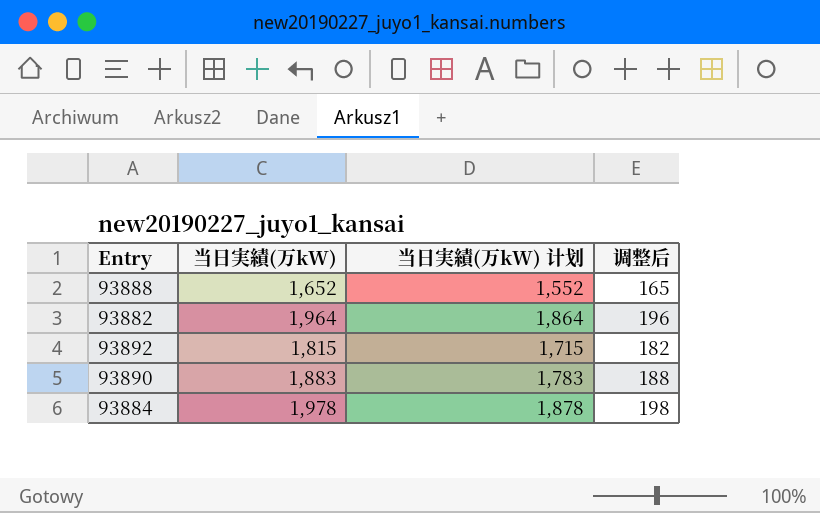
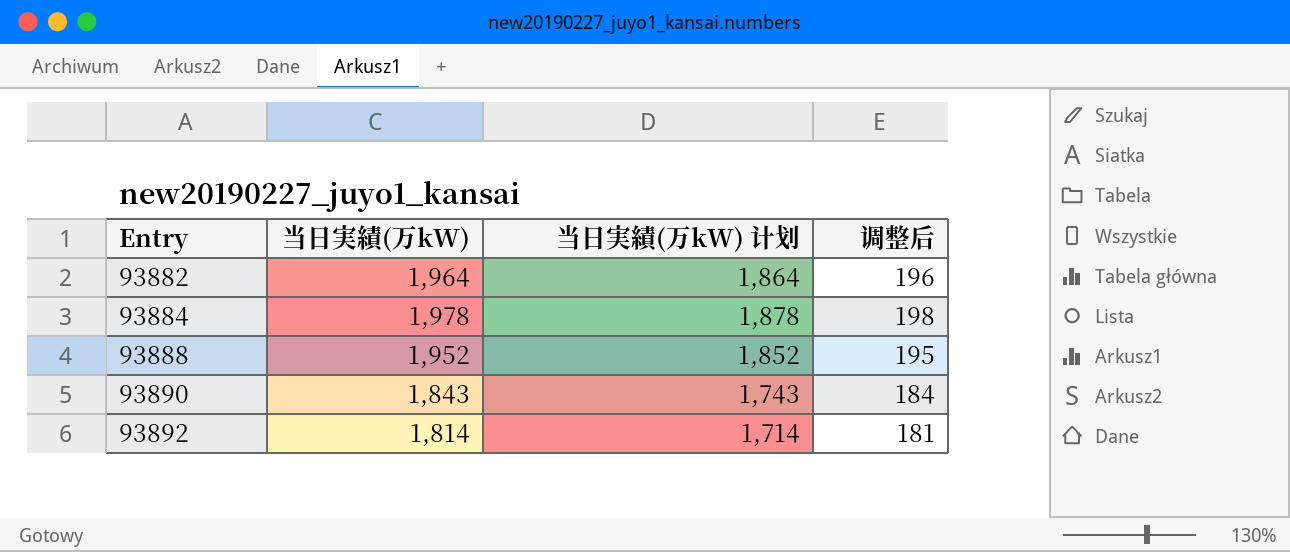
row order: none -> Entry ascending
93888 | 当日実績(万kW): 1,652 -> 1,952
93888 | 当日実績(万kW) 计划: 1,552 -> 1,852
93888 | 调整后: 165 -> 195
93890 | 当日実績(万kW): 1,883 -> 1,843
93890 | 当日実績(万kW) 计划: 1,783 -> 1,743
93890 | 调整后: 188 -> 184
93892 | 当日実績(万kW): 1,815 -> 1,814
93892 | 当日実績(万kW) 计划: 1,715 -> 1,714
93892 | 调整后: 182 -> 181

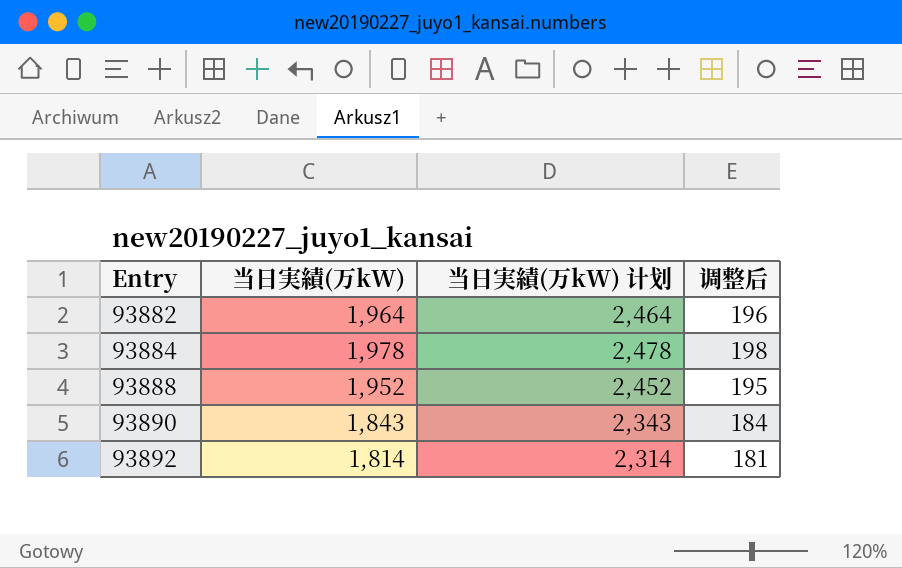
column 当日実績(万kW) 计划 | formula: [当日実績(万kW)] - 100 -> [当日実績(万kW)] + 500

